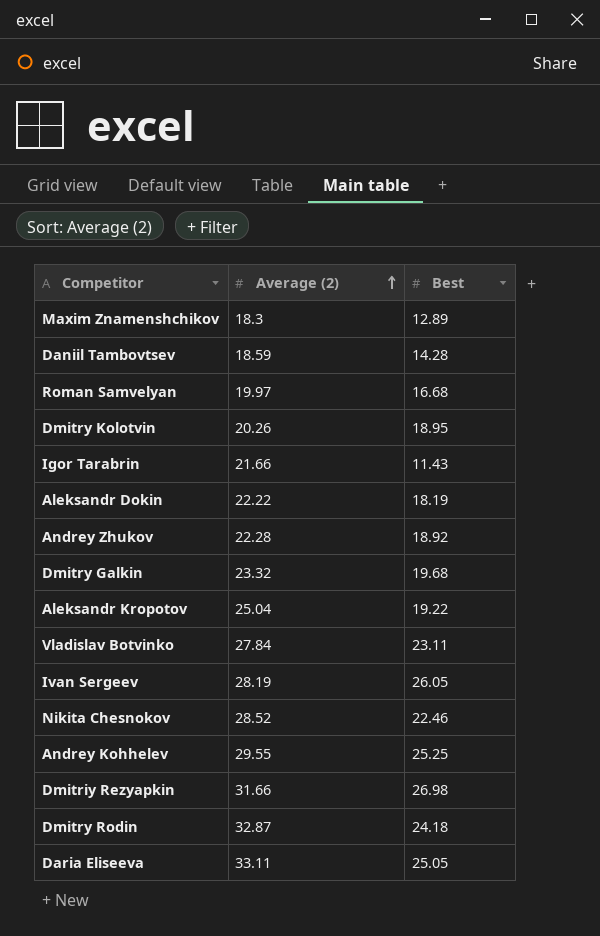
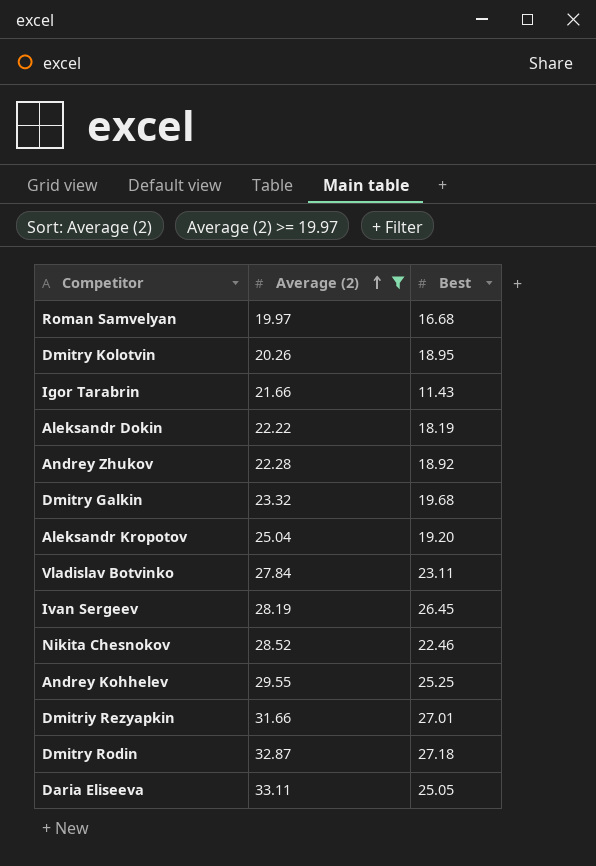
filter: none -> Average (2) >= 19.97
Aleksandr Kropotov | Best: 19.22 -> 19.20
Ivan Sergeev | Best: 26.05 -> 26.45
Dmitriy Rezyapkin | Best: 26.98 -> 27.01
Dmitry Rodin | Best: 24.18 -> 27.18

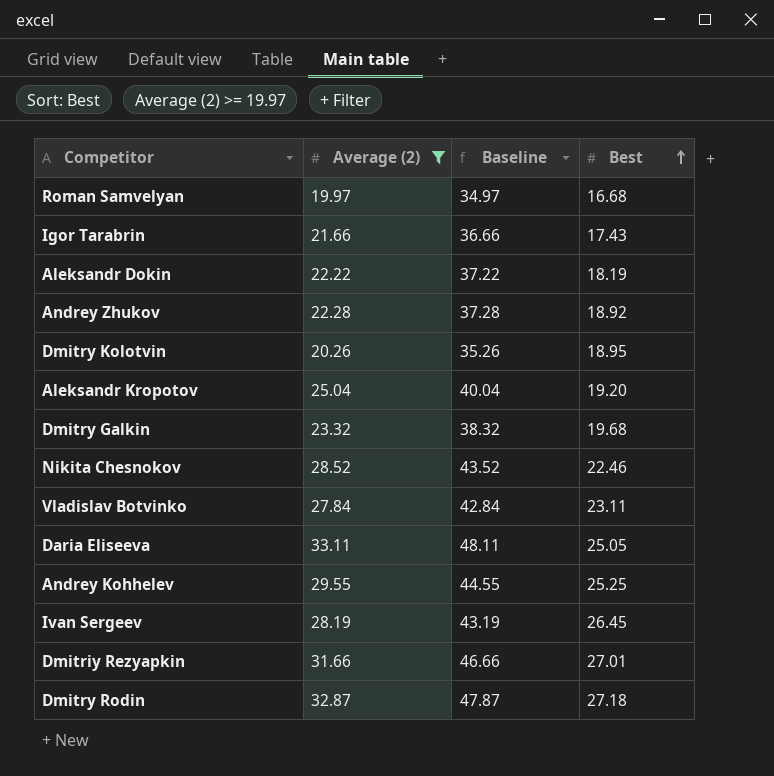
row order: Average (2) ascending -> Best ascending
column Baseline | formula: none -> [Average (2)] + 15
Igor Tarabrin | Best: 11.43 -> 17.43

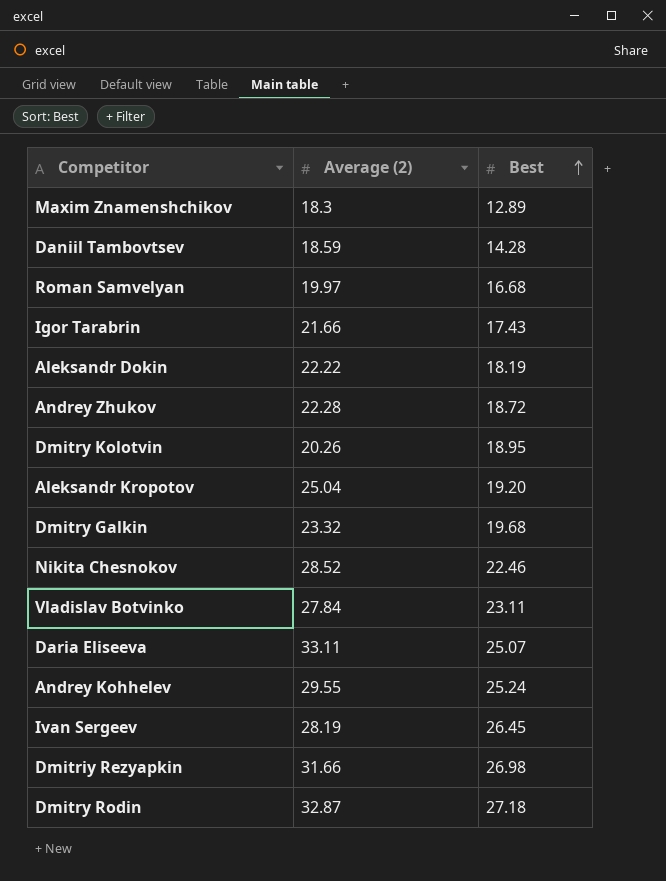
filter: Average (2) >= 19.97 -> none
column Baseline | formula: [Average (2)] + 15 -> none
Andrey Zhukov | Best: 18.92 -> 18.72
Daria Eliseeva | Best: 25.05 -> 25.07
Andrey Kohhelev | Best: 25.25 -> 25.24
Dmitriy Rezyapkin | Best: 27.01 -> 26.98

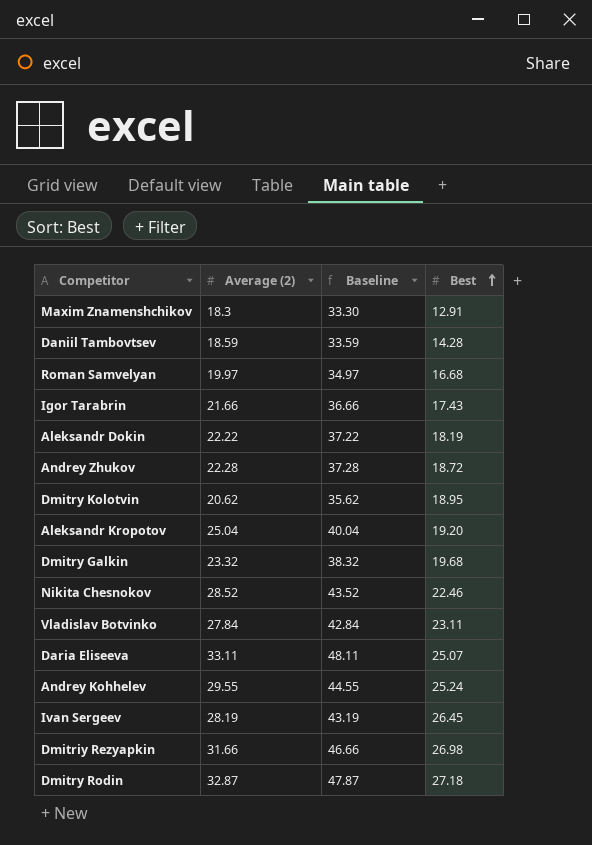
column Baseline | formula: none -> [Average (2)] + 15
Maxim Znamenshchikov | Best: 12.89 -> 12.91
Dmitry Kolotvin | Average (2): 20.26 -> 20.62

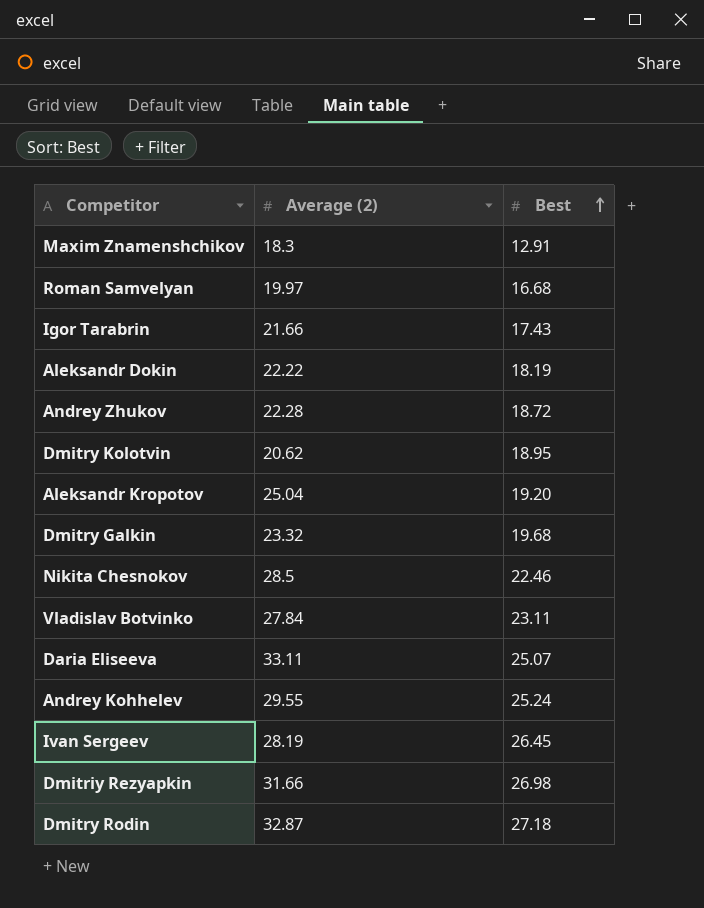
column Baseline | formula: [Average (2)] + 15 -> none
row Daniil Tambovtsev: 18.59 | 33.59 | 14.28 -> none
Nikita Chesnokov | Average (2): 28.52 -> 28.5

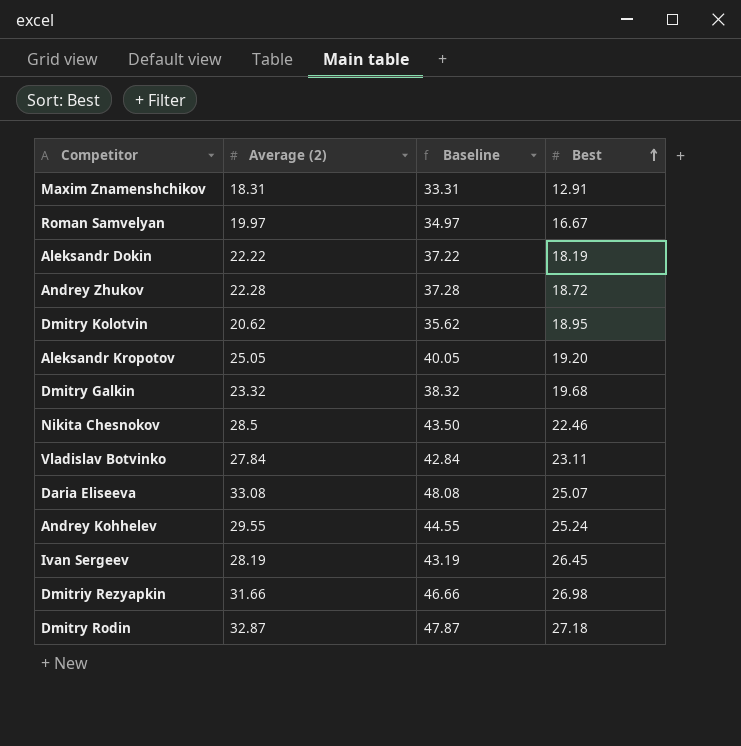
column Baseline | formula: none -> [Average (2)] + 15
row Igor Tarabrin: 21.66 | 17.43 -> none
Maxim Znamenshchikov | Average (2): 18.3 -> 18.31
Roman Samvelyan | Best: 16.68 -> 16.67
Aleksandr Kropotov | Average (2): 25.04 -> 25.05
Daria Eliseeva | Average (2): 33.11 -> 33.08

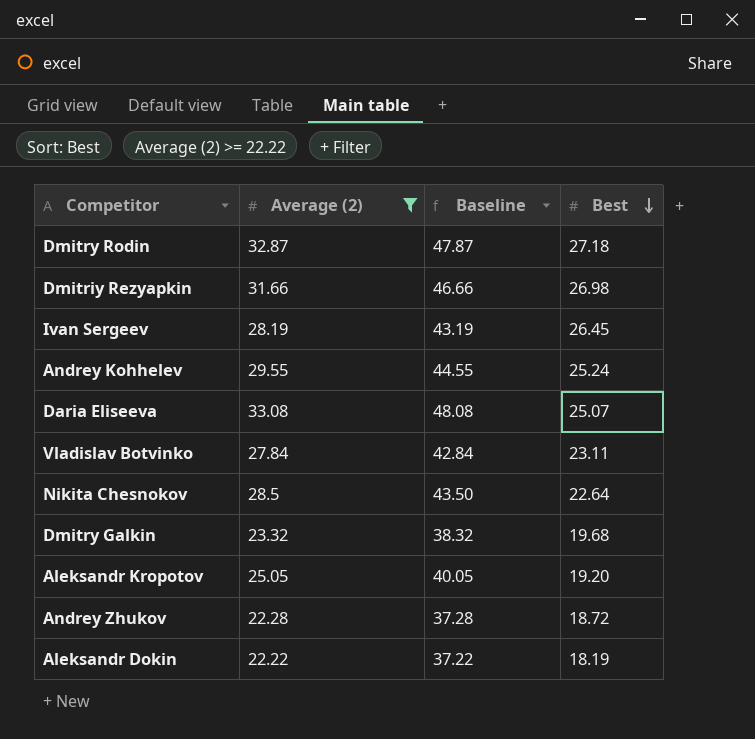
filter: none -> Average (2) >= 22.22
row order: Best ascending -> Best descending
Nikita Chesnokov | Best: 22.46 -> 22.64

